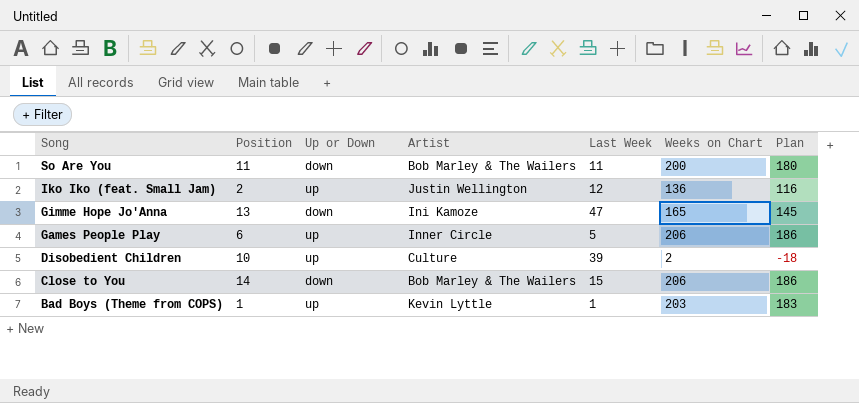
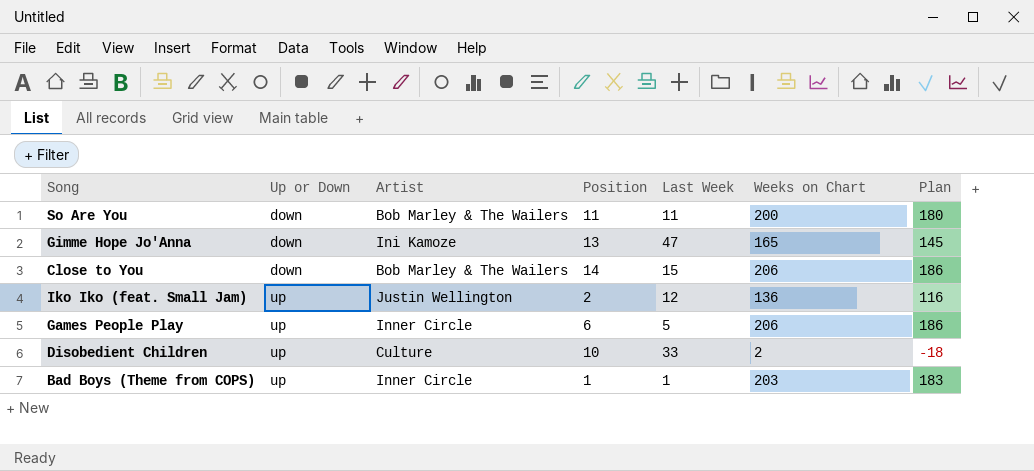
row order: Song descending -> Up or Down ascending
column Position | position: 2 -> 4
Disobedient Children | Last Week: 39 -> 33
Bad Boys (Theme from COPS) | Artist: Kevin Lyttle -> Inner Circle

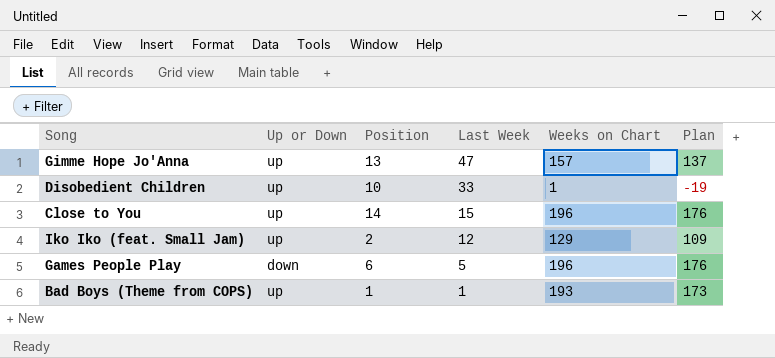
row order: Up or Down ascending -> Last Week descending
column Artist | position: 3 -> none
row So Are You: down | Bob Marley & The Wailers | 11 | 11 | 200 | 180 -> none
Gimme Hope Jo'Anna | Up or Down: down -> up
Gimme Hope Jo'Anna | Weeks on Chart: 165 -> 157
Gimme Hope Jo'Anna | Plan: 145 -> 137
Disobedient Children | Weeks on Chart: 2 -> 1
Disobedient Children | Plan: -18 -> -19
Close to You | Up or Down: down -> up
Close to You | Weeks on Chart: 206 -> 196
Close to You | Plan: 186 -> 176
Iko Iko (feat. Small Jam) | Weeks on Chart: 136 -> 129
Iko Iko (feat. Small Jam) | Plan: 116 -> 109
Games People Play | Up or Down: up -> down
Games People Play | Weeks on Chart: 206 -> 196
Games People Play | Plan: 186 -> 176
Bad Boys (Theme from COPS) | Weeks on Chart: 203 -> 193
Bad Boys (Theme from COPS) | Plan: 183 -> 173

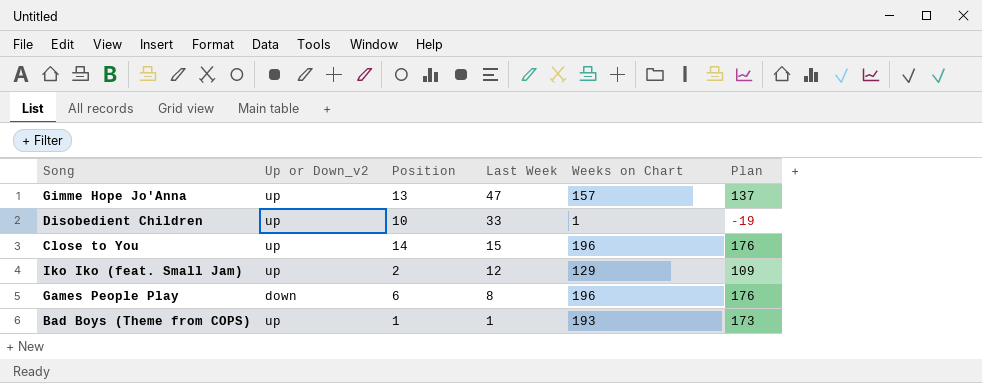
column name: Up or Down -> Up or Down_v2
Games People Play | Last Week: 5 -> 8

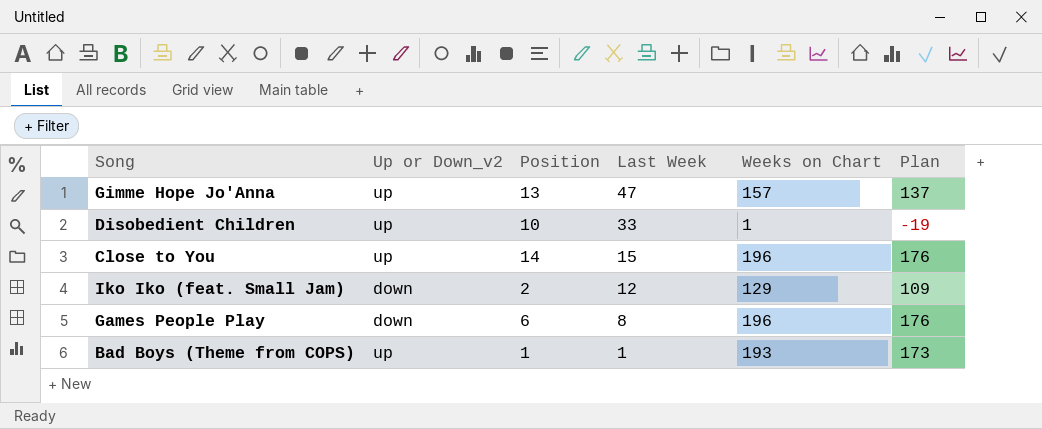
Iko Iko (feat. Small Jam) | Up or Down_v2: up -> down

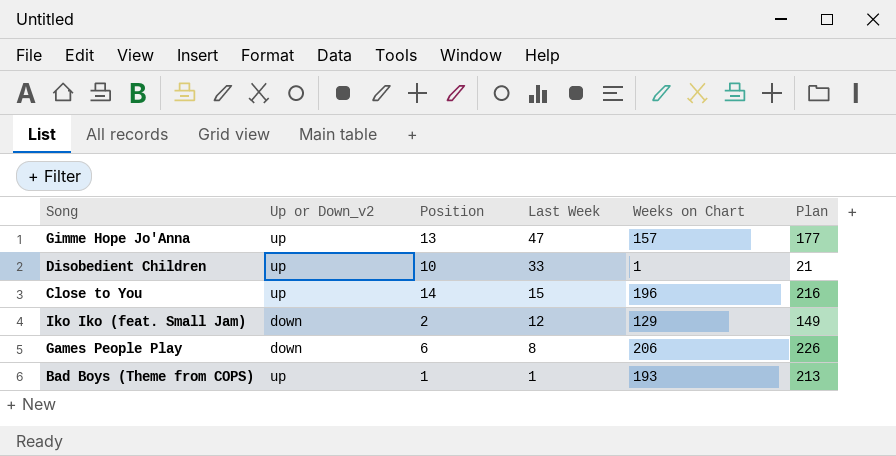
column Plan | formula: [Weeks on Chart] - 20 -> [Weeks on Chart] + 20
Games People Play | Weeks on Chart: 196 -> 206

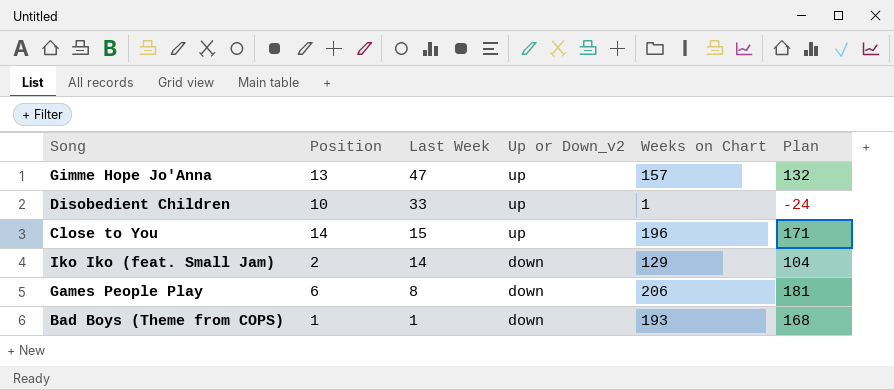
column Up or Down_v2 | position: 2 -> 4
column Plan | formula: [Weeks on Chart] + 20 -> [Weeks on Chart] - 25
Iko Iko (feat. Small Jam) | Last Week: 12 -> 14
Bad Boys (Theme from COPS) | Up or Down_v2: up -> down

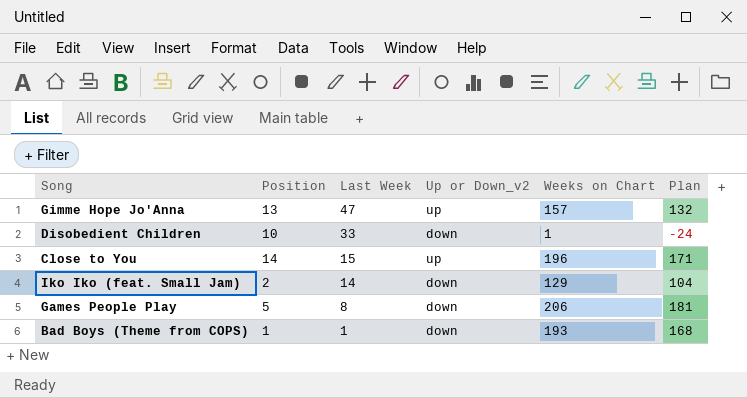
Disobedient Children | Up or Down_v2: up -> down
Games People Play | Position: 6 -> 5

